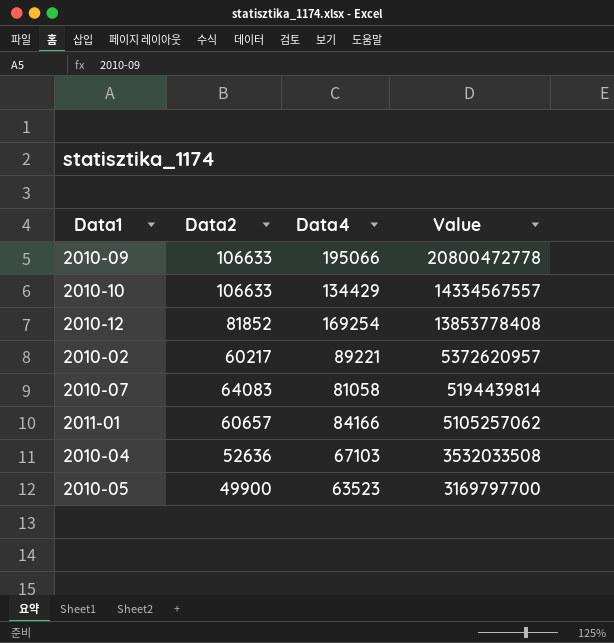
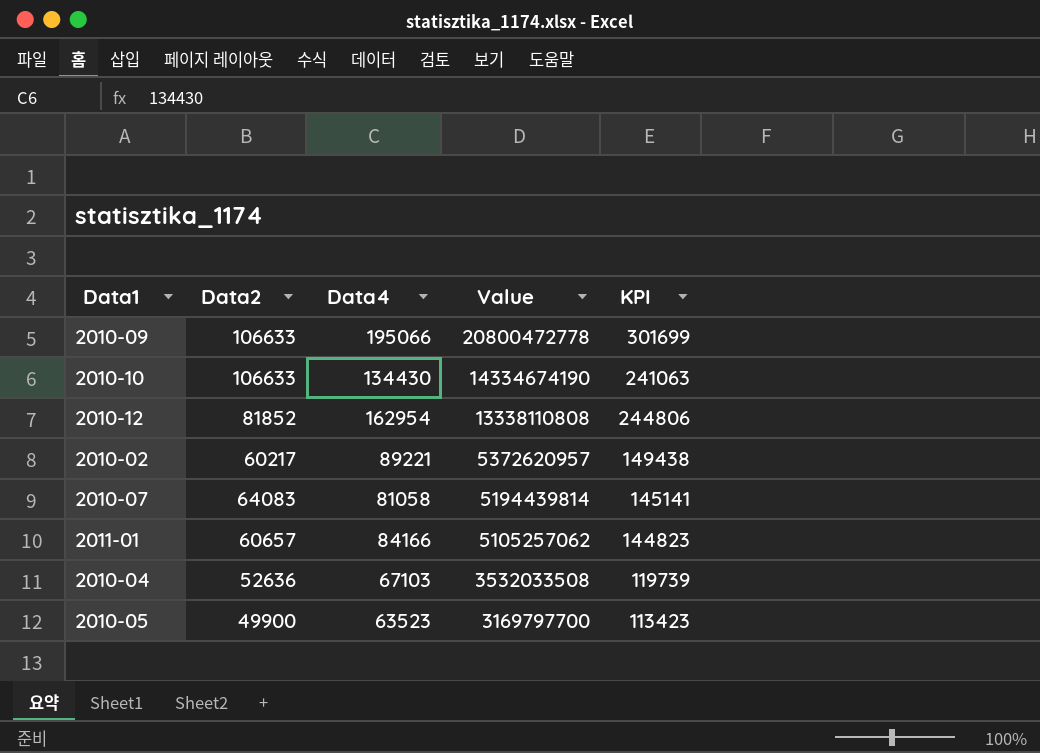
column KPI | formula: none -> [Data2] + [Data4]
2010-10 | Data4: 134429 -> 134430
2010-10 | Value: 14334567557 -> 14334674190
2010-12 | Data4: 169254 -> 162954
2010-12 | Value: 13853778408 -> 13338110808

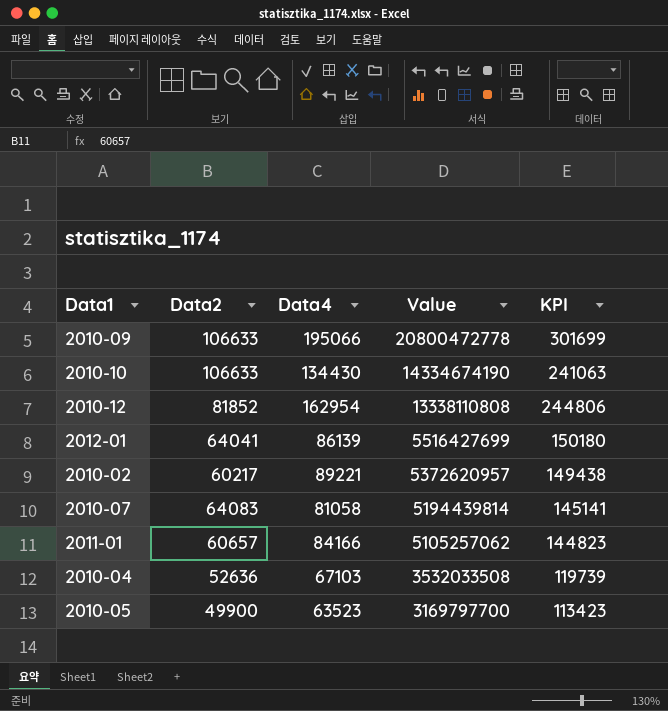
row 2012-01: none -> 64041 | 86139 | 5516427699 | 150180

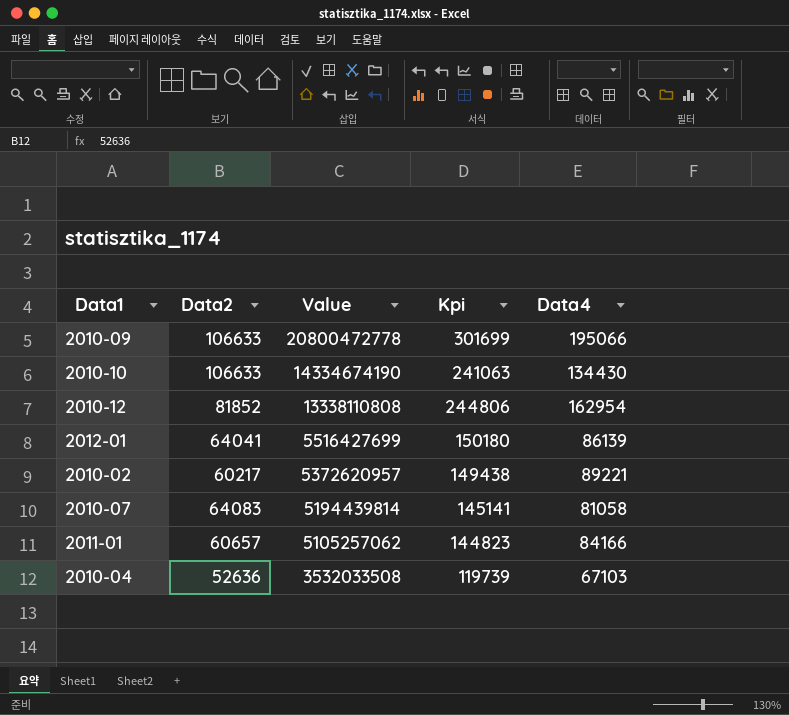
column name: KPI -> Kpi
column Data4 | position: 3 -> 5
row 2010-05: 49900 | 63523 | 3169797700 | 113423 -> none

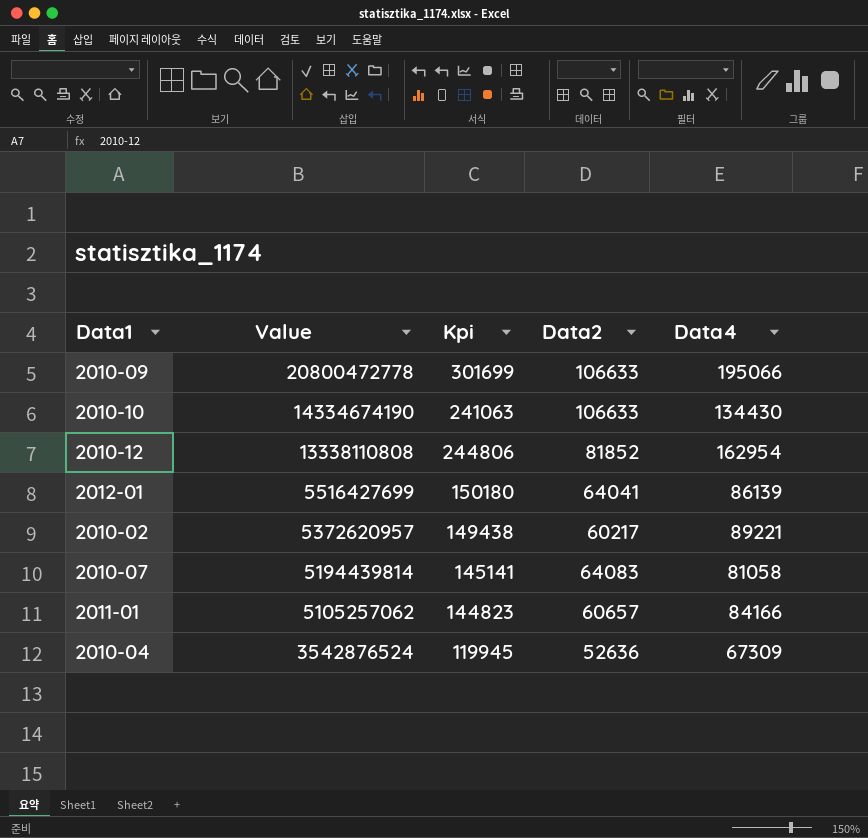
column Data2 | position: 2 -> 4
2010-04 | Value: 3532033508 -> 3542876524
2010-04 | Kpi: 119739 -> 119945
2010-04 | Data4: 67103 -> 67309

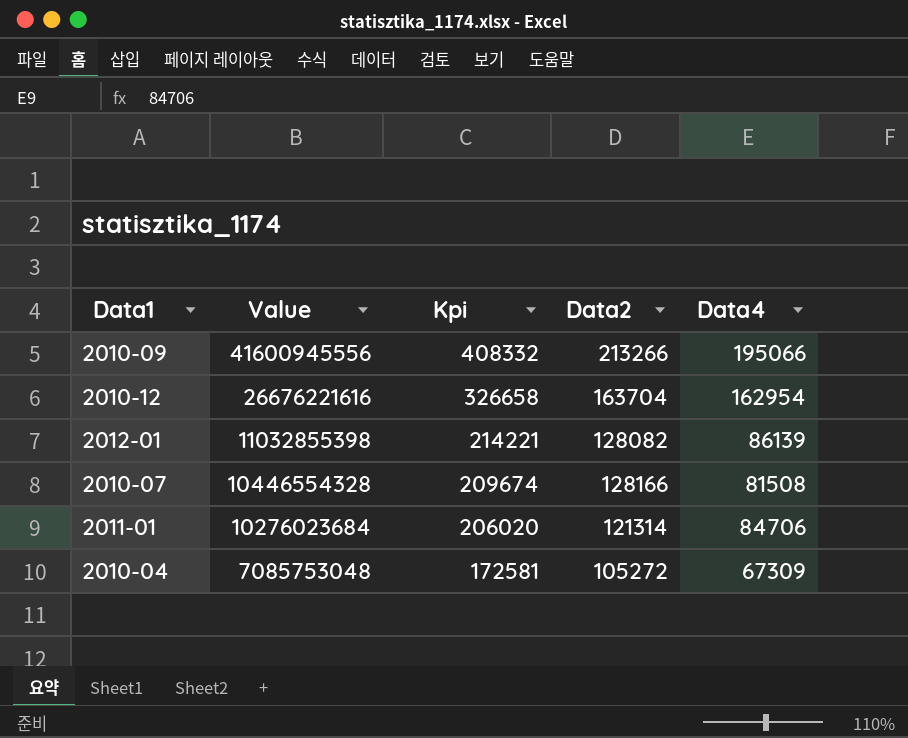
row 2010-10: 14334674190 | 241063 | 106633 | 134430 -> none
row 2010-02: 5372620957 | 149438 | 60217 | 89221 -> none
2010-09 | Value: 20800472778 -> 41600945556
2010-09 | Kpi: 301699 -> 408332
2010-09 | Data2: 106633 -> 213266
2010-12 | Value: 13338110808 -> 26676221616
2010-12 | Kpi: 244806 -> 326658
2010-12 | Data2: 81852 -> 163704
2012-01 | Value: 5516427699 -> 11032855398
2012-01 | Kpi: 150180 -> 214221
2012-01 | Data2: 64041 -> 128082
2010-07 | Value: 5194439814 -> 10446554328
2010-07 | Kpi: 145141 -> 209674
2010-07 | Data2: 64083 -> 128166
2010-07 | Data4: 81058 -> 81508
2011-01 | Value: 5105257062 -> 10276023684
2011-01 | Kpi: 144823 -> 206020
2011-01 | Data2: 60657 -> 121314
2011-01 | Data4: 84166 -> 84706
2010-04 | Value: 3542876524 -> 7085753048
2010-04 | Kpi: 119945 -> 172581
2010-04 | Data2: 52636 -> 105272

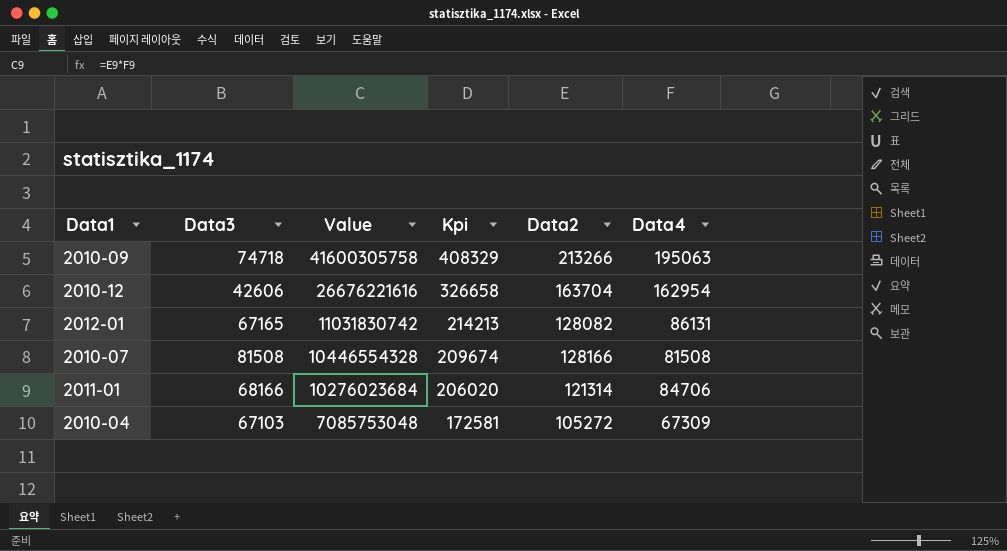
column Data3 | position: none -> 2
2010-09 | Value: 41600945556 -> 41600305758
2010-09 | Kpi: 408332 -> 408329
2010-09 | Data4: 195066 -> 195063
2012-01 | Value: 11032855398 -> 11031830742
2012-01 | Kpi: 214221 -> 214213
2012-01 | Data4: 86139 -> 86131

